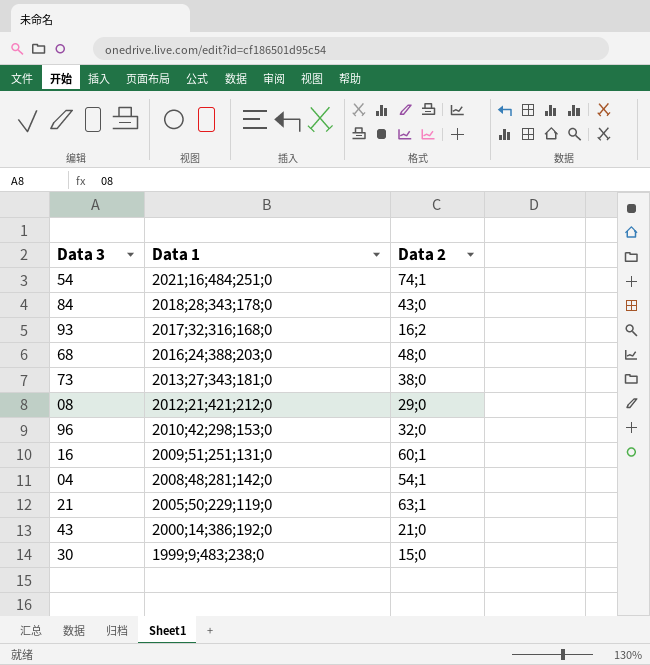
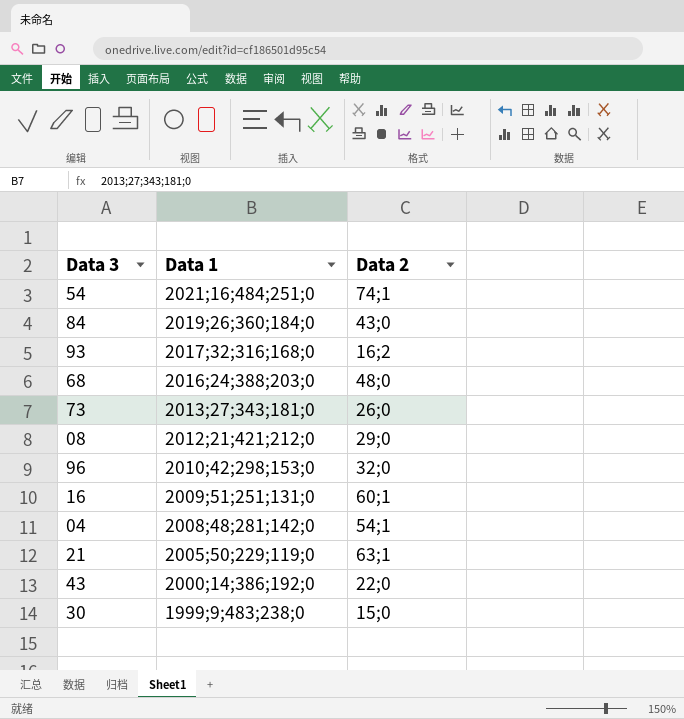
84 | Data 1: 2018;28;343;178;0 -> 2019;26;360;184;0
73 | Data 2: 38;0 -> 26;0
43 | Data 2: 21;0 -> 22;0

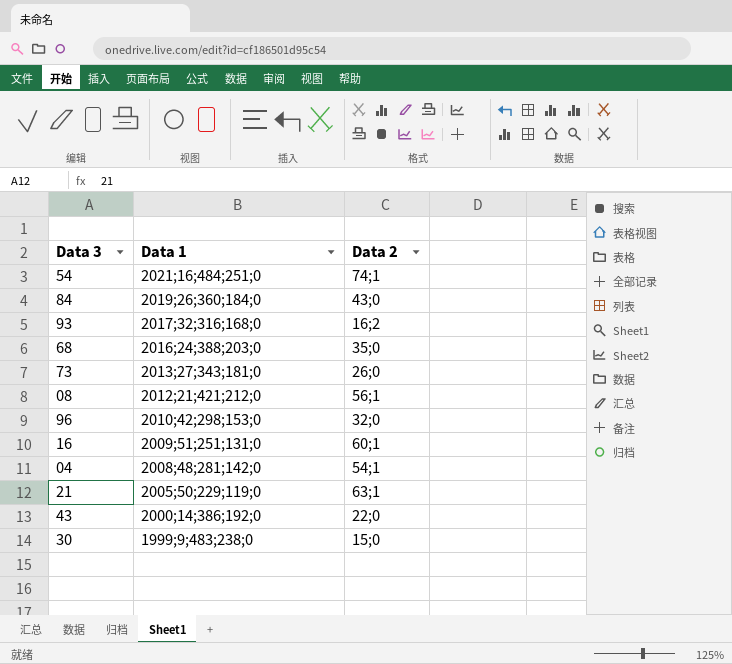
68 | Data 2: 48;0 -> 35;0
08 | Data 2: 29;0 -> 56;1

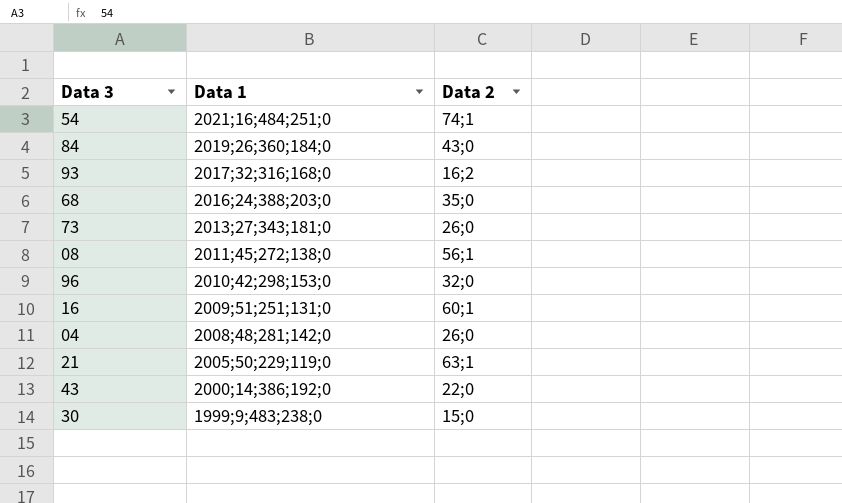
08 | Data 1: 2012;21;421;212;0 -> 2011;45;272;138;0
04 | Data 2: 54;1 -> 26;0

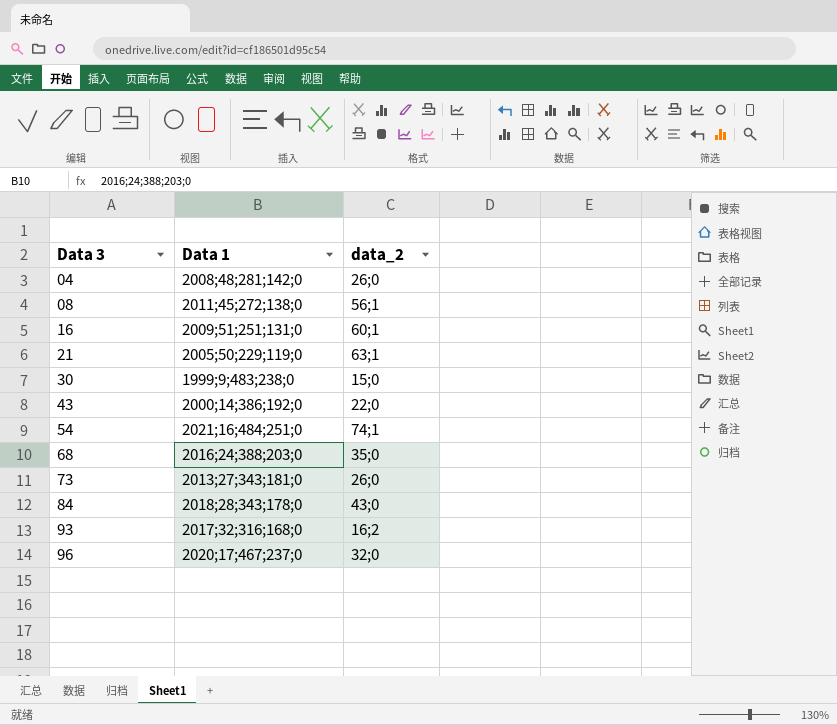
row order: Data 1 descending -> Data 3 ascending
column name: Data 2 -> data_2
84 | Data 1: 2019;26;360;184;0 -> 2018;28;343;178;0
96 | Data 1: 2010;42;298;153;0 -> 2020;17;467;237;0

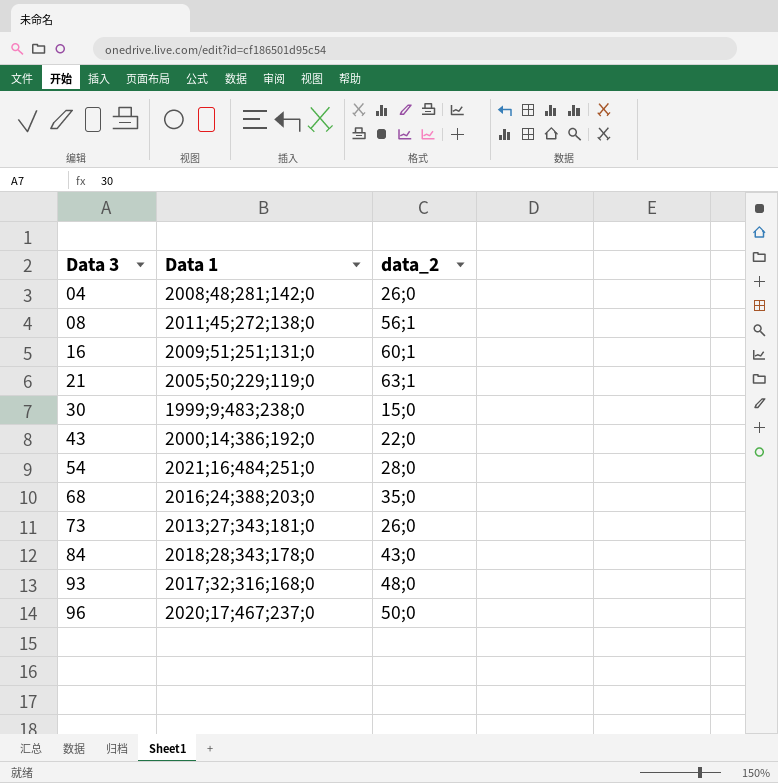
54 | data_2: 74;1 -> 28;0
93 | data_2: 16;2 -> 48;0
96 | data_2: 32;0 -> 50;0

